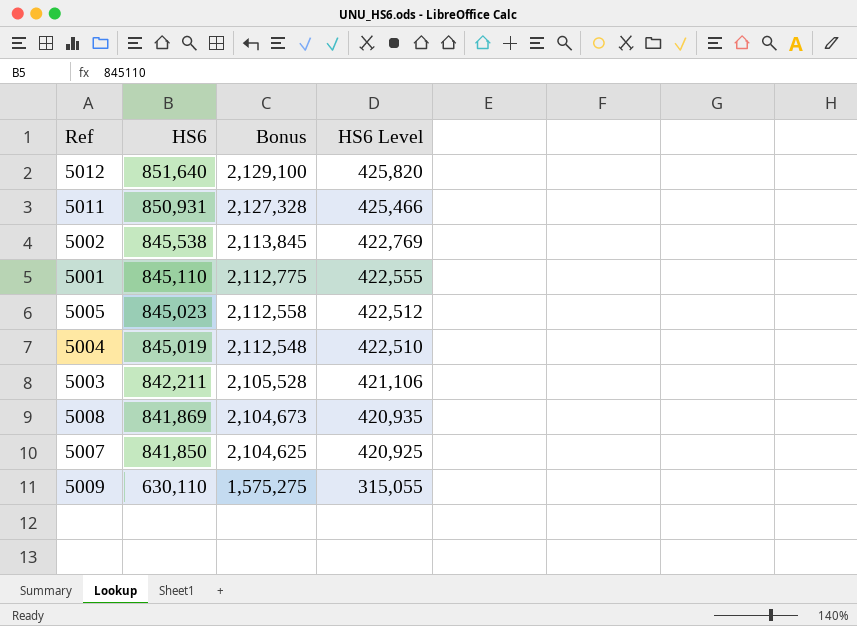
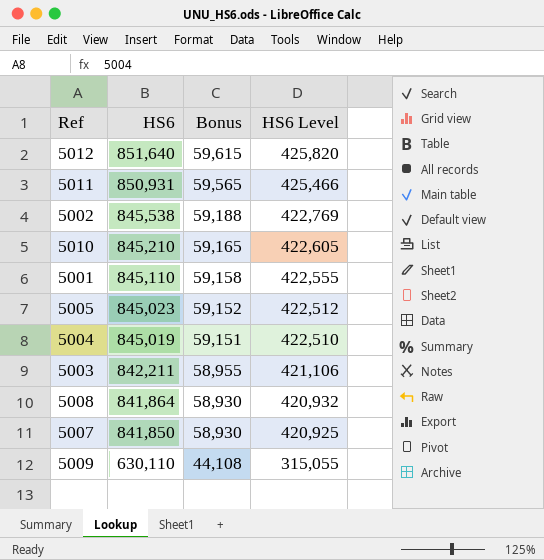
column Bonus | formula: [HS6] * 2.5 -> [HS6] * 0.07
row 5010: none -> 845,210 | 59,165 | 422,605
5008 | HS6: 841,869 -> 841,864
5008 | HS6 Level: 420,935 -> 420,932

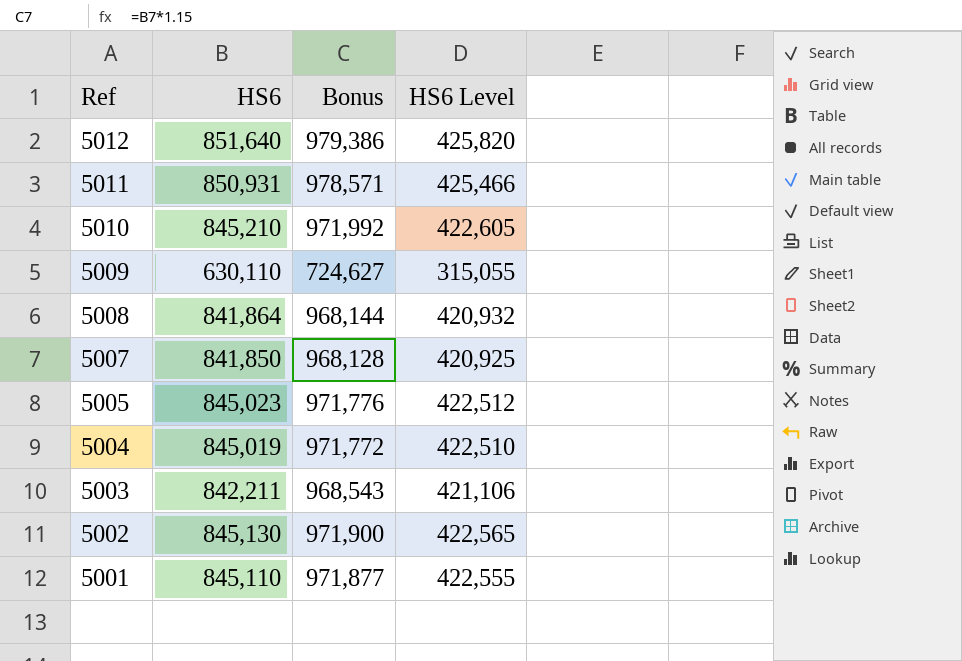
row order: HS6 descending -> Ref descending
column Bonus | formula: [HS6] * 0.07 -> [HS6] * 1.15
5002 | HS6: 845,538 -> 845,130
5002 | HS6 Level: 422,769 -> 422,565

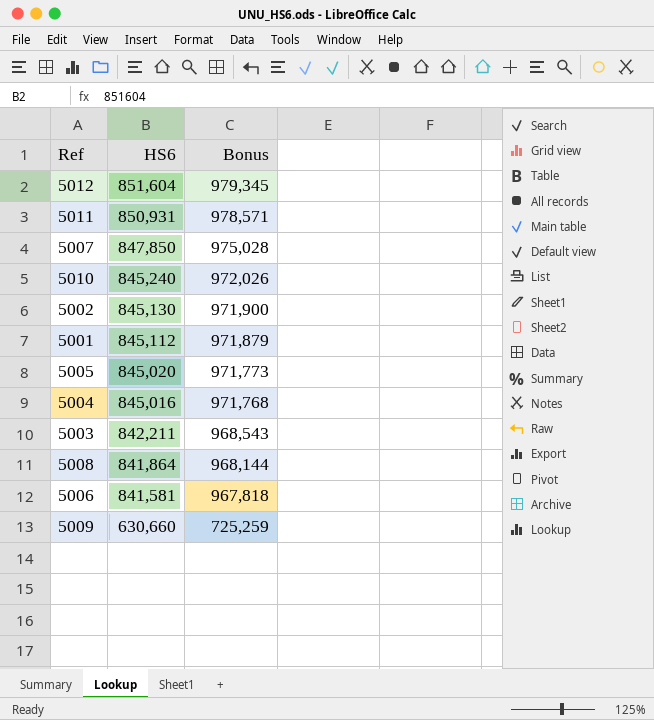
row order: Ref descending -> HS6 descending
column HS6 Level | formula: [HS6] * 0.5 -> none
5012 | HS6: 851,640 -> 851,604
5012 | Bonus: 979,386 -> 979,345
5007 | HS6: 841,850 -> 847,850
5007 | Bonus: 968,128 -> 975,028
5010 | HS6: 845,210 -> 845,240
5010 | Bonus: 971,992 -> 972,026
5001 | HS6: 845,110 -> 845,112
5001 | Bonus: 971,877 -> 971,879
5005 | HS6: 845,023 -> 845,020
5005 | Bonus: 971,776 -> 971,773
5004 | HS6: 845,019 -> 845,016
5004 | Bonus: 971,772 -> 971,768
row 5006: none -> 841,581 | 967,818
5009 | HS6: 630,110 -> 630,660
5009 | Bonus: 724,627 -> 725,259

